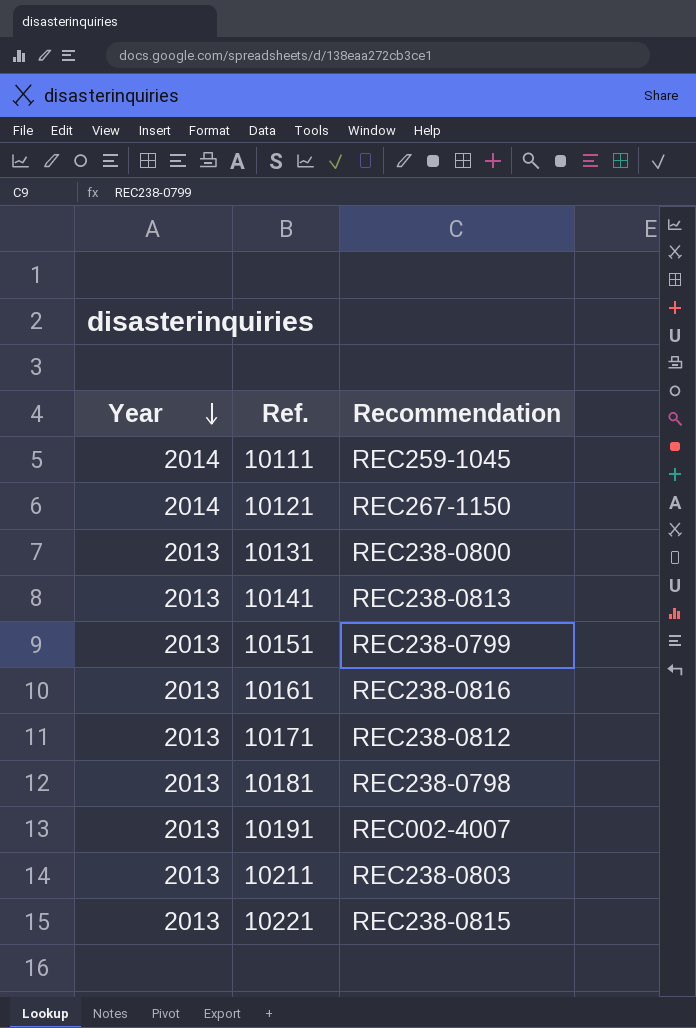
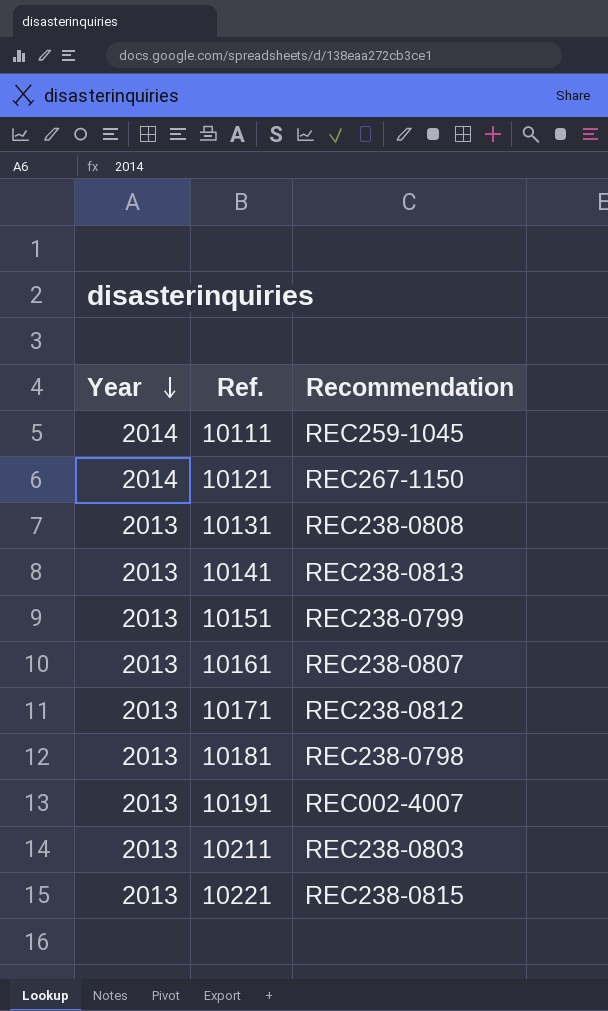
10131 | Recommendation: REC238-0800 -> REC238-0808
10161 | Recommendation: REC238-0816 -> REC238-0807

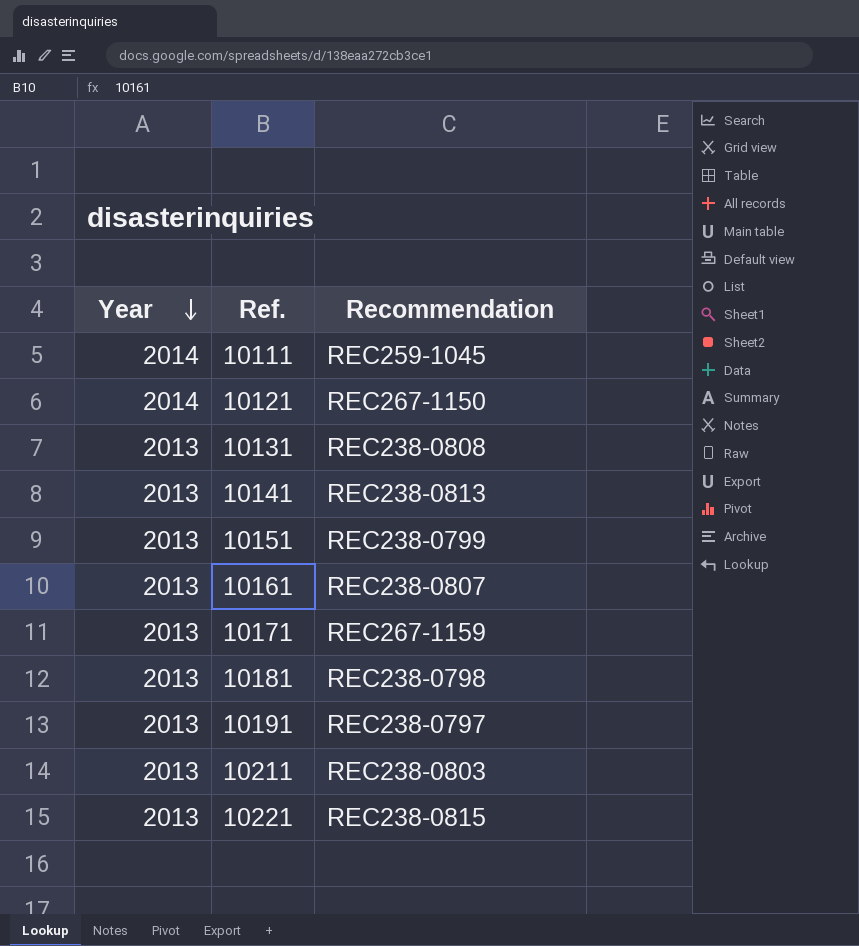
10171 | Recommendation: REC238-0812 -> REC267-1159
10191 | Recommendation: REC002-4007 -> REC238-0797

